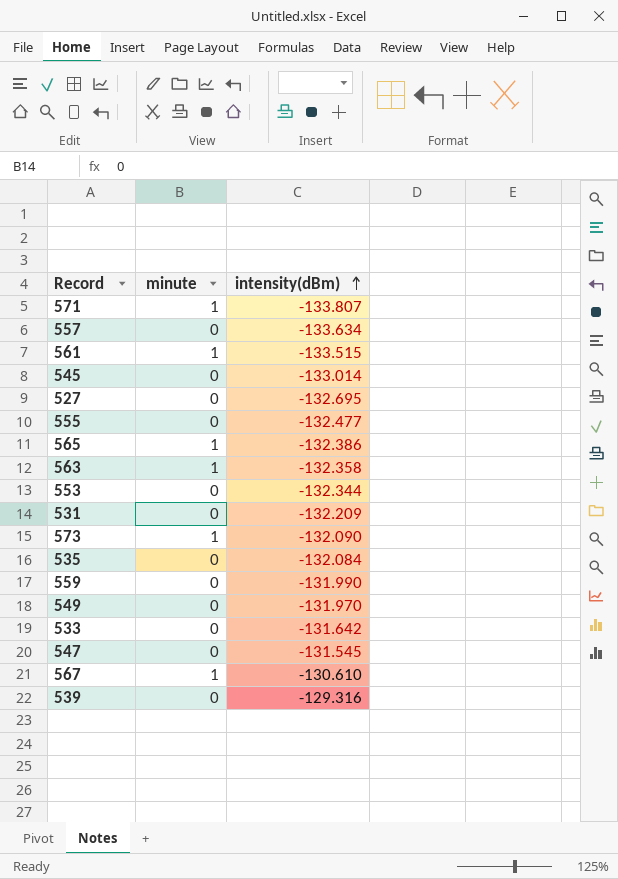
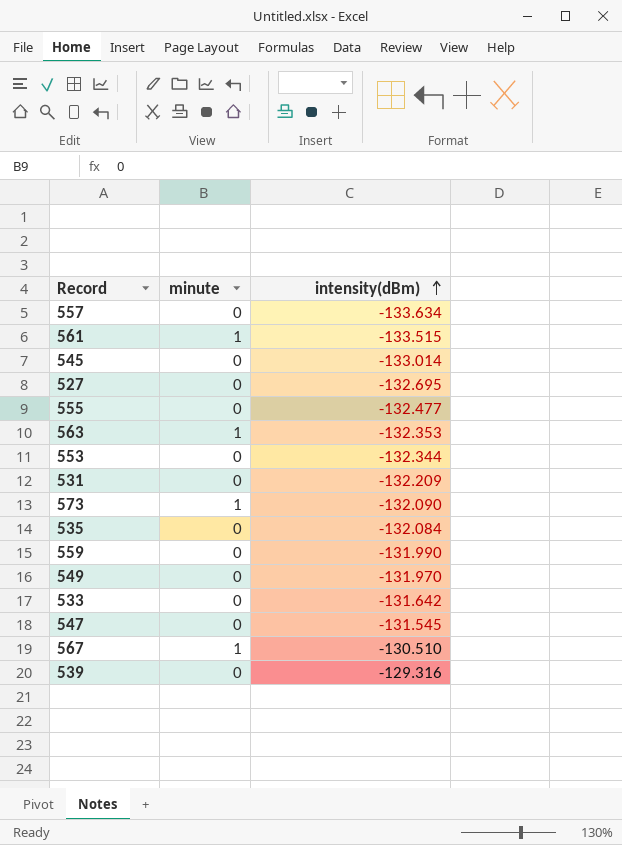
row 571: 1 | -133.807 -> none
row 565: 1 | -132.386 -> none
563 | intensity(dBm): -132.358 -> -132.353
567 | intensity(dBm): -130.610 -> -130.510

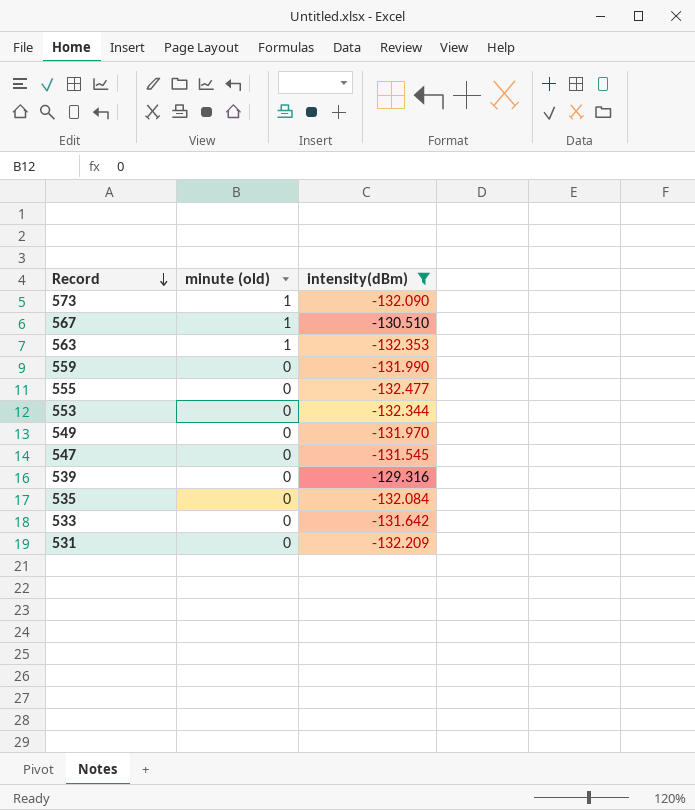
filter: none -> intensity(dBm) >= -132.477
row order: intensity(dBm) ascending -> Record descending
column name: minute -> minute (old)

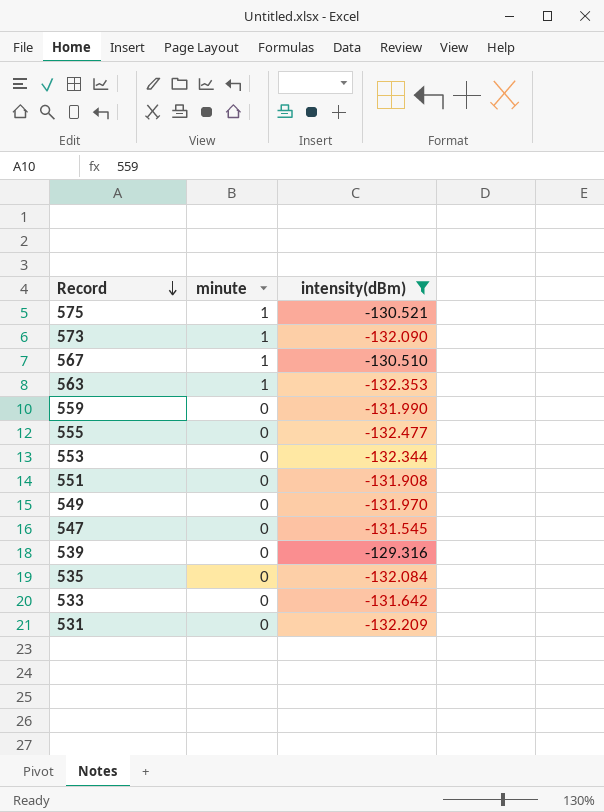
column name: minute (old) -> minute
row 575: none -> 1 | -130.521
row 551: none -> 0 | -131.908

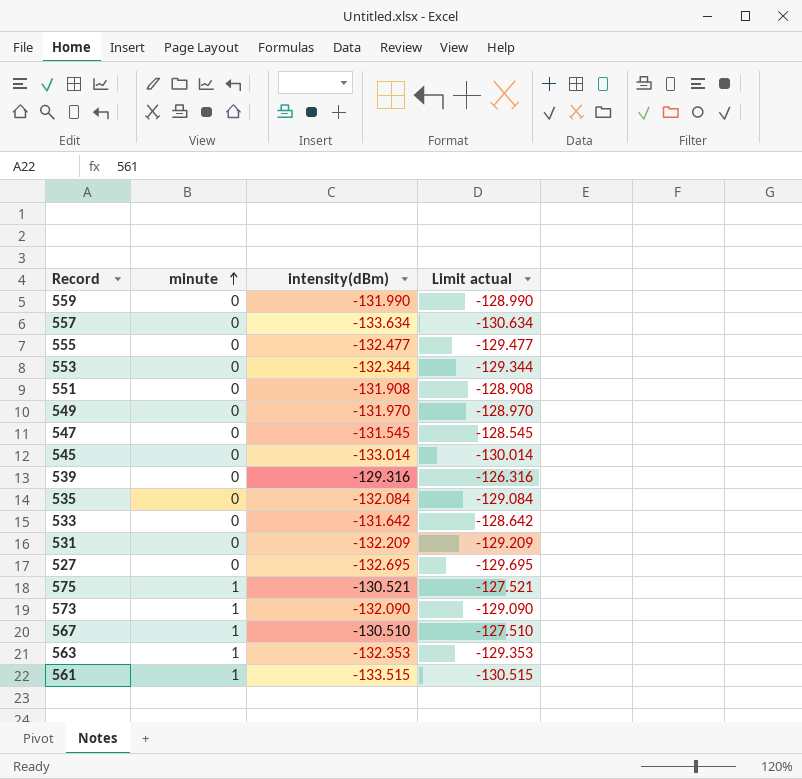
filter: intensity(dBm) >= -132.477 -> none
row order: Record descending -> minute ascending
column Limit actual | formula: none -> [intensity(dBm)] + 3

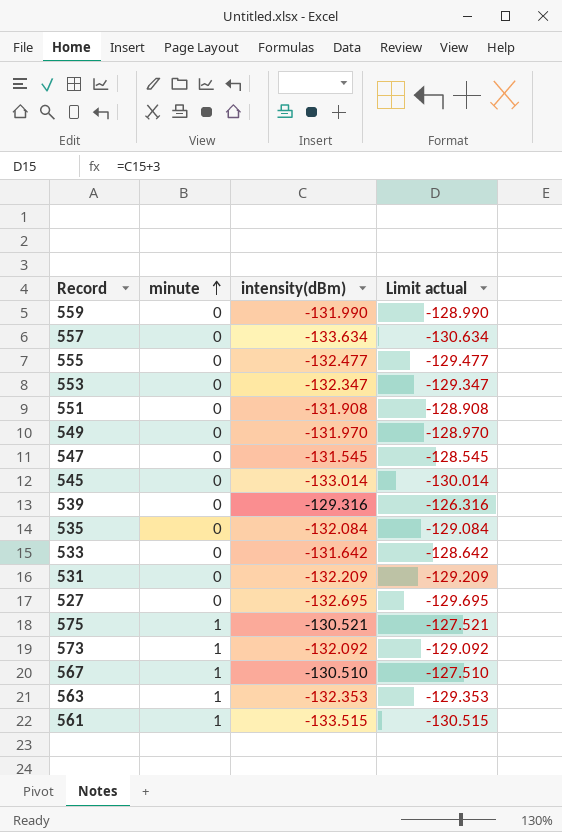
553 | intensity(dBm): -132.344 -> -132.347
553 | Limit actual: -129.344 -> -129.347
573 | intensity(dBm): -132.090 -> -132.092
573 | Limit actual: -129.090 -> -129.092

